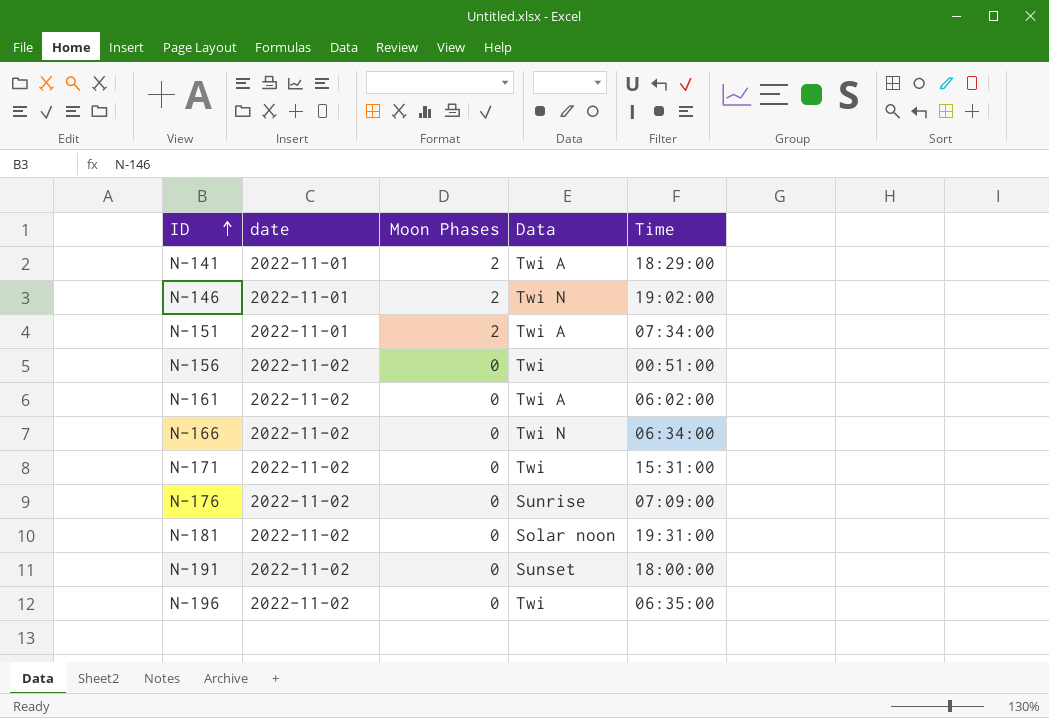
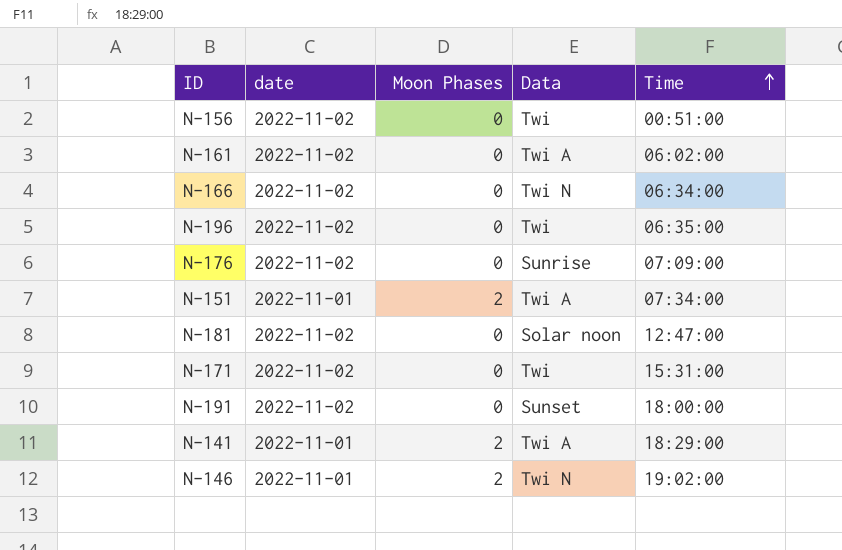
row order: ID ascending -> Time ascending
N-181 | Time: 19:31:00 -> 12:47:00

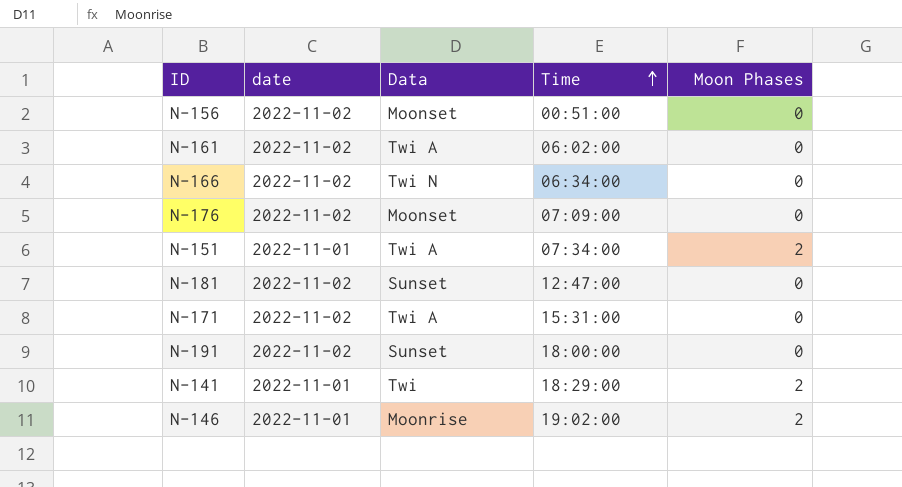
column Moon Phases | position: 3 -> 5
row N-196: 2022-11-02 | 0 | Twi | 06:35:00 -> none
N-156 | Data: Twi -> Moonset
N-176 | Data: Sunrise -> Moonset
N-181 | Data: Solar noon -> Sunset
N-171 | Data: Twi -> Twi A
N-141 | Data: Twi A -> Twi
N-146 | Data: Twi N -> Moonrise

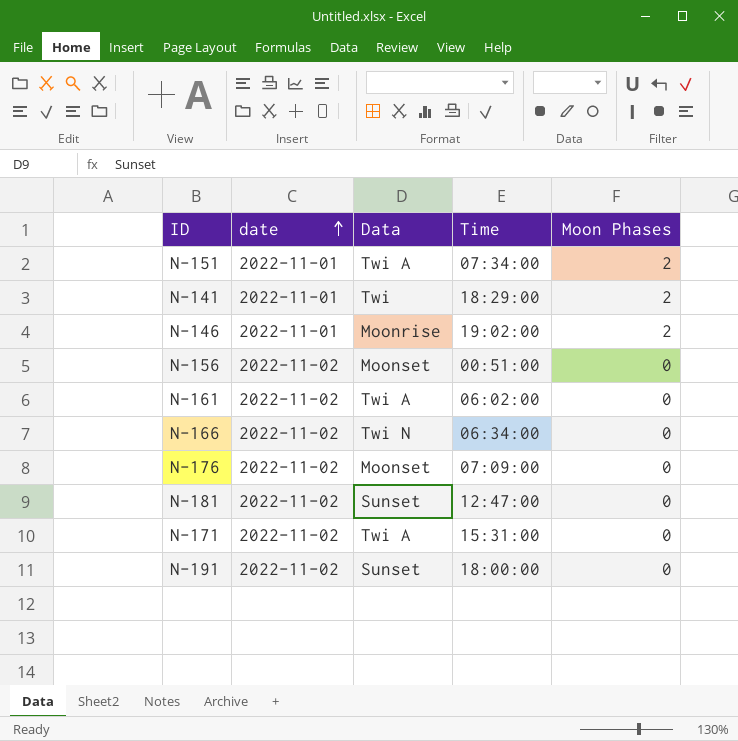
row order: Time ascending -> date ascending

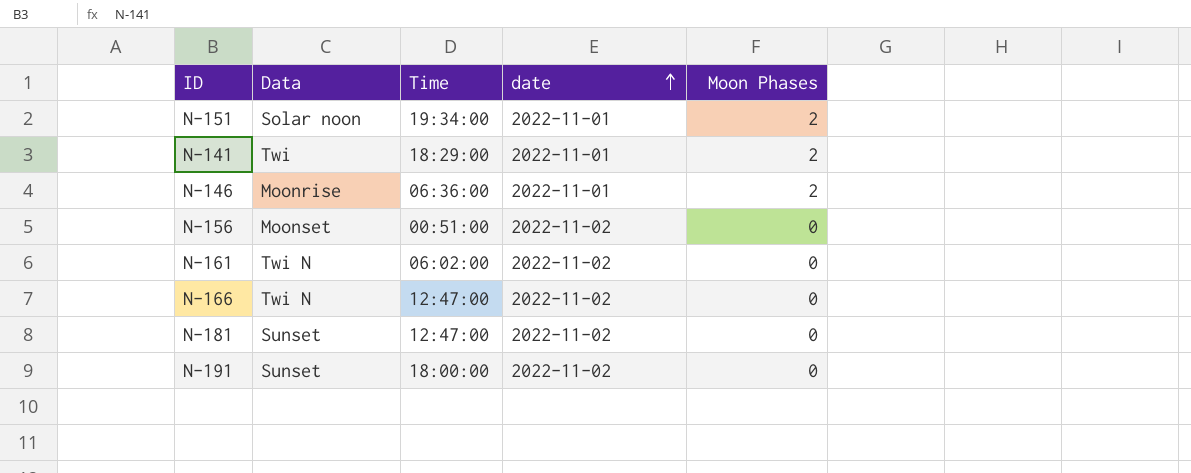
column date | position: 2 -> 4
row N-176: 2022-11-02 | Moonset | 07:09:00 | 0 -> none
row N-171: 2022-11-02 | Twi A | 15:31:00 | 0 -> none
N-151 | Data: Twi A -> Solar noon
N-151 | Time: 07:34:00 -> 19:34:00
N-146 | Time: 19:02:00 -> 06:36:00
N-161 | Data: Twi A -> Twi N
N-166 | Time: 06:34:00 -> 12:47:00

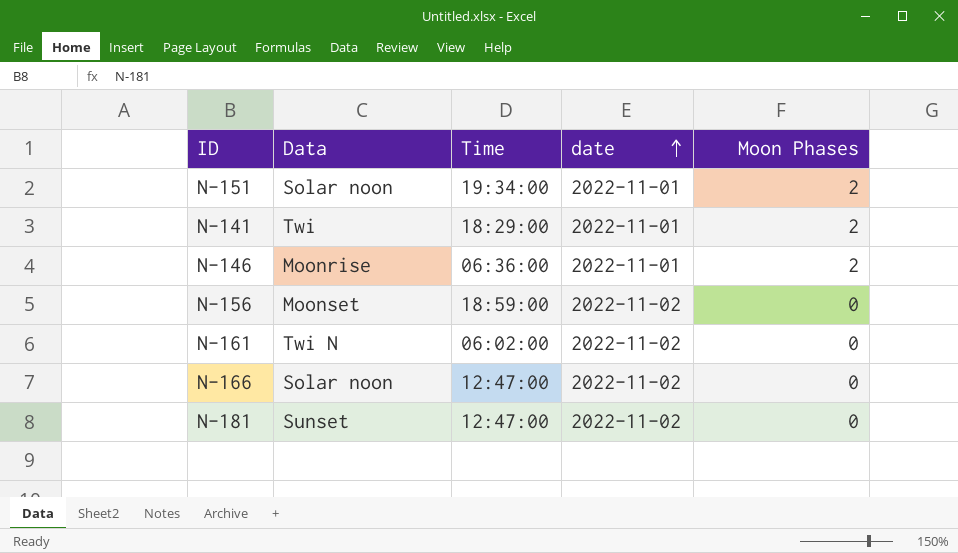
row N-191: Sunset | 18:00:00 | 2022-11-02 | 0 -> none
N-156 | Time: 00:51:00 -> 18:59:00
N-166 | Data: Twi N -> Solar noon

